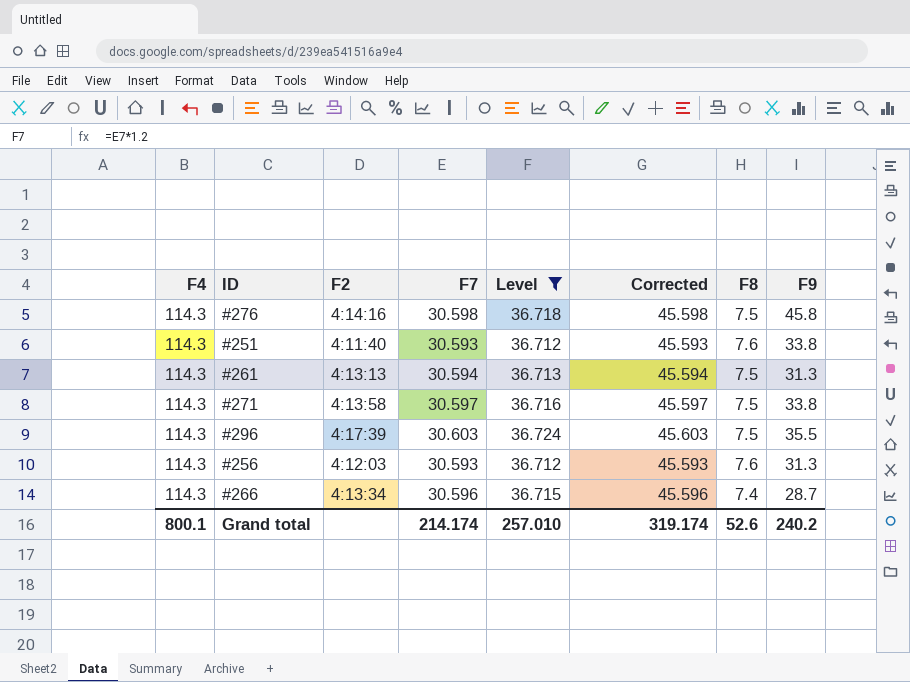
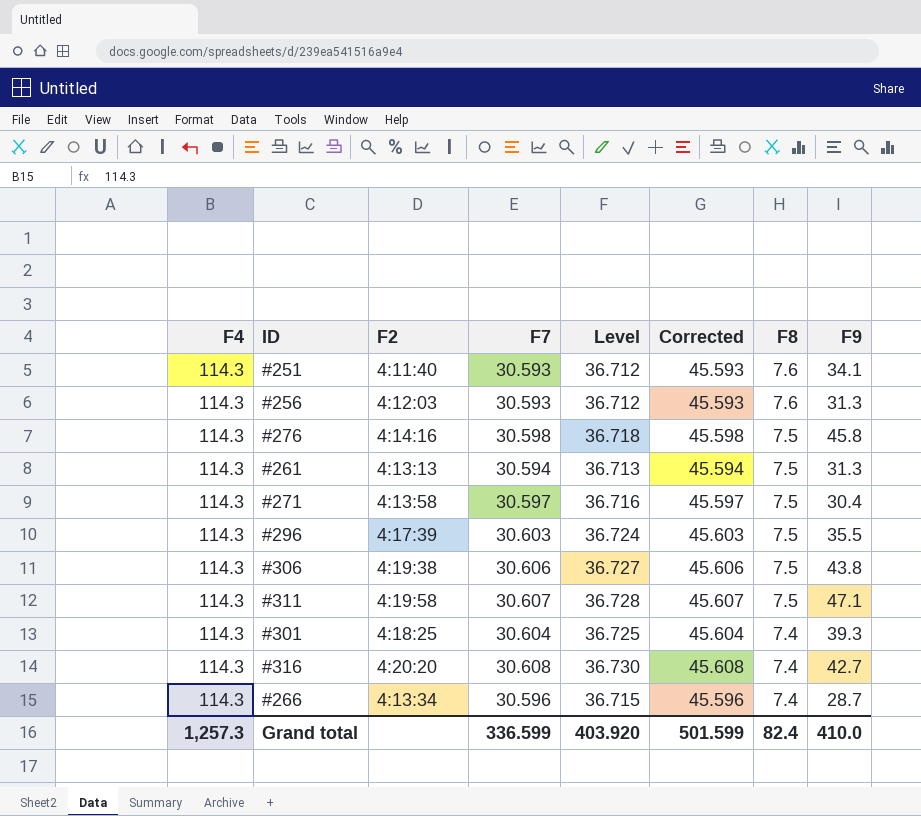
filter: Level <= 36.724 -> none
row order: none -> F8 descending
#251 | F9: 33.8 -> 34.1
#271 | F9: 33.8 -> 30.4
Grand total | F4: 800.1 -> 1,257.3
Grand total | F7: 214.174 -> 336.599
Grand total | Level: 257.010 -> 403.920
Grand total | Corrected: 319.174 -> 501.599
Grand total | F8: 52.6 -> 82.4
Grand total | F9: 240.2 -> 410.0

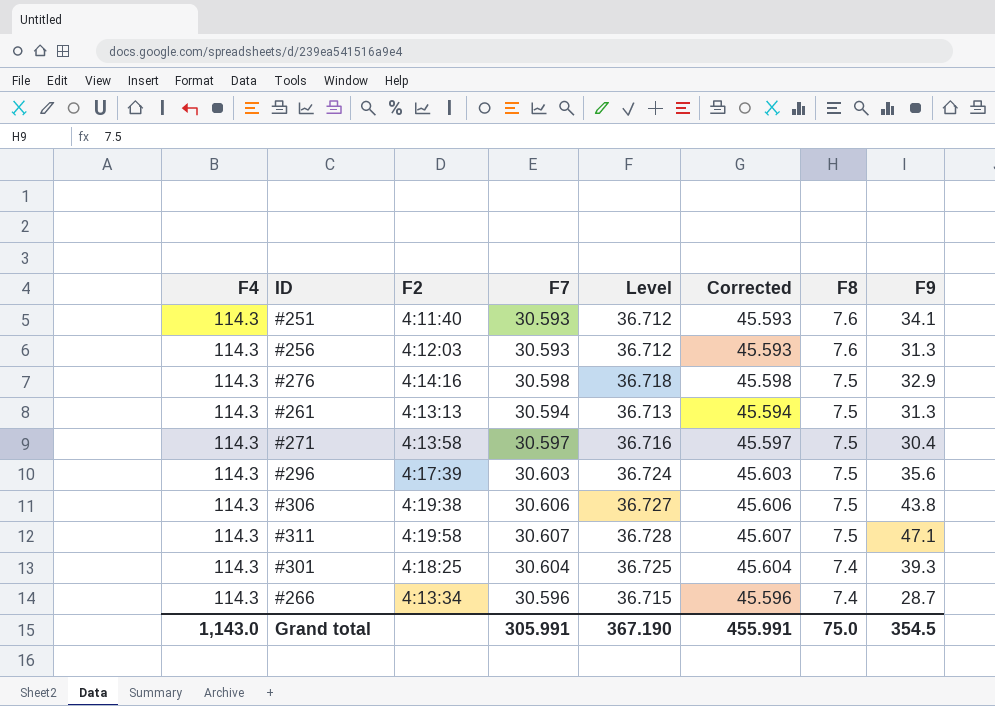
row #316: 114.3 | 4:20:20 | 30.608 | 36.730 | 45.608 | 7.4 | 42.7 -> none
#276 | F9: 45.8 -> 32.9
#296 | F9: 35.5 -> 35.6
Grand total | F4: 1,257.3 -> 1,143.0
Grand total | F7: 336.599 -> 305.991
Grand total | Level: 403.920 -> 367.190
Grand total | Corrected: 501.599 -> 455.991
Grand total | F8: 82.4 -> 75.0
Grand total | F9: 410.0 -> 354.5

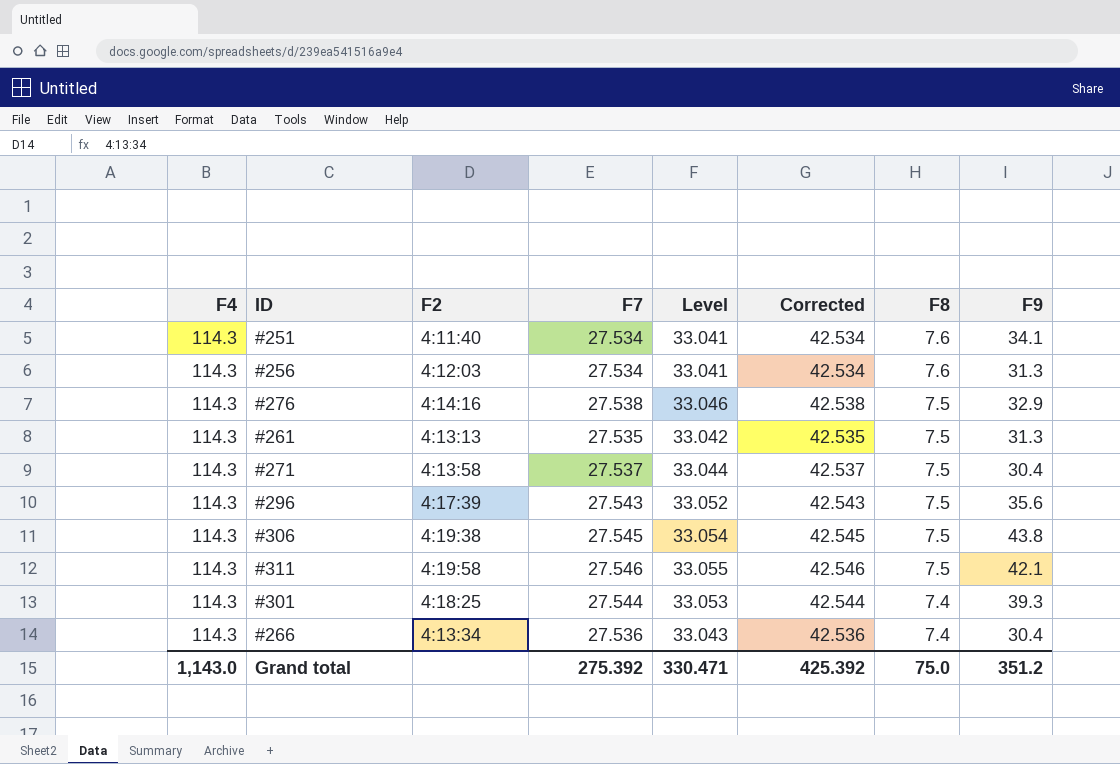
#251 | F7: 30.593 -> 27.534
#251 | Level: 36.712 -> 33.041
#251 | Corrected: 45.593 -> 42.534
#256 | F7: 30.593 -> 27.534
#256 | Level: 36.712 -> 33.041
#256 | Corrected: 45.593 -> 42.534
#276 | F7: 30.598 -> 27.538
#276 | Level: 36.718 -> 33.046
#276 | Corrected: 45.598 -> 42.538
#261 | F7: 30.594 -> 27.535
#261 | Level: 36.713 -> 33.042
#261 | Corrected: 45.594 -> 42.535
#271 | F7: 30.597 -> 27.537
#271 | Level: 36.716 -> 33.044
#271 | Corrected: 45.597 -> 42.537
#296 | F7: 30.603 -> 27.543
#296 | Level: 36.724 -> 33.052
#296 | Corrected: 45.603 -> 42.543
#306 | F7: 30.606 -> 27.545
#306 | Level: 36.727 -> 33.054
#306 | Corrected: 45.606 -> 42.545
#311 | F7: 30.607 -> 27.546
#311 | Level: 36.728 -> 33.055
#311 | Corrected: 45.607 -> 42.546
#311 | F9: 47.1 -> 42.1
#301 | F7: 30.604 -> 27.544
#301 | Level: 36.725 -> 33.053
#301 | Corrected: 45.604 -> 42.544
#266 | F7: 30.596 -> 27.536
#266 | Level: 36.715 -> 33.043
#266 | Corrected: 45.596 -> 42.536
#266 | F9: 28.7 -> 30.4
Grand total | F7: 305.991 -> 275.392
Grand total | Level: 367.190 -> 330.471
Grand total | Corrected: 455.991 -> 425.392
Grand total | F9: 354.5 -> 351.2

